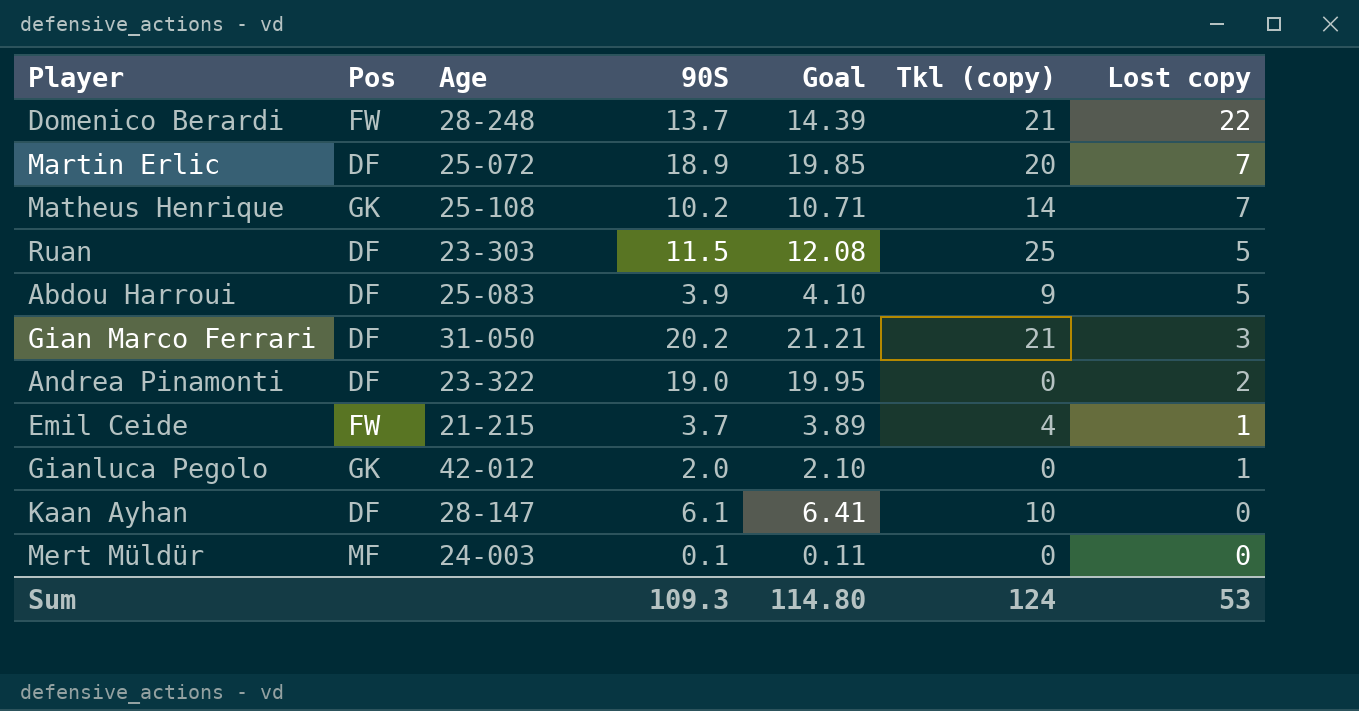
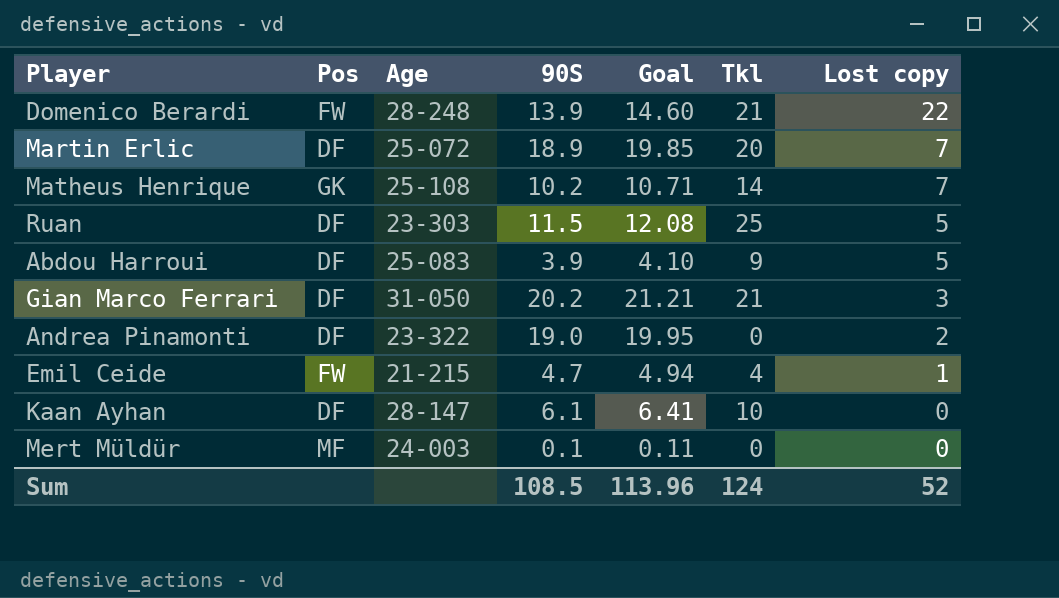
column name: Tkl (copy) -> Tkl
row Gianluca Pegolo: GK | 42-012 | 2.0 | 2.10 | 0 | 1 -> none
Domenico Berardi | 90S: 13.7 -> 13.9
Domenico Berardi | Goal: 14.39 -> 14.60
Emil Ceide | 90S: 3.7 -> 4.7
Emil Ceide | Goal: 3.89 -> 4.94
Sum | 90S: 109.3 -> 108.5
Sum | Goal: 114.80 -> 113.96
Sum | Lost copy: 53 -> 52

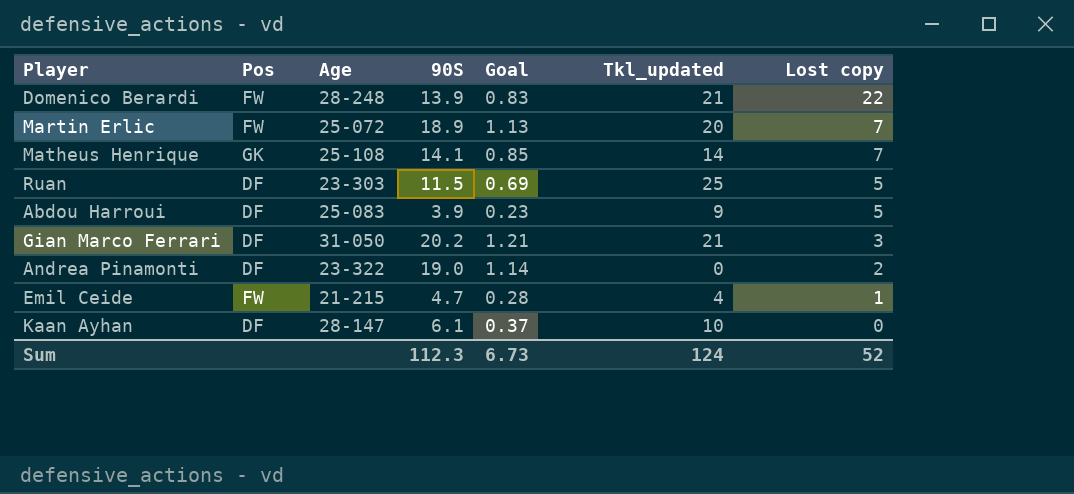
column Goal | formula: [90S] * 1.05 -> [90S] * 0.06
column name: Tkl -> Tkl_updated
row Mert Müldür: MF | 24-003 | 0.1 | 0.11 | 0 | 0 -> none
Martin Erlic | Pos: DF -> FW
Matheus Henrique | 90S: 10.2 -> 14.1
Sum | 90S: 108.5 -> 112.3
Sum | Goal: 113.96 -> 6.73

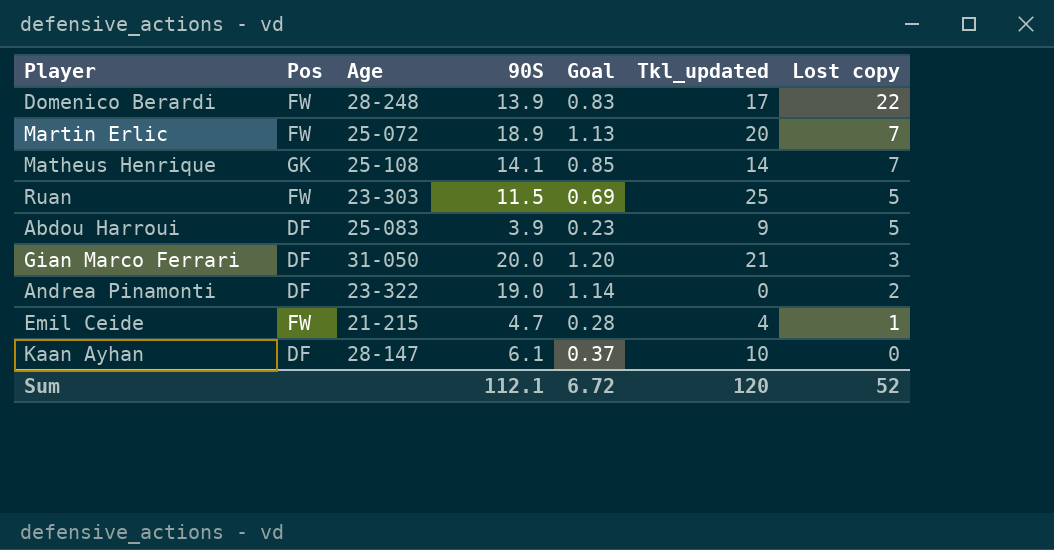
Domenico Berardi | Tkl_updated: 21 -> 17
Ruan | Pos: DF -> FW
Gian Marco Ferrari | 90S: 20.2 -> 20.0
Gian Marco Ferrari | Goal: 1.21 -> 1.20
Sum | 90S: 112.3 -> 112.1
Sum | Goal: 6.73 -> 6.72
Sum | Tkl_updated: 124 -> 120

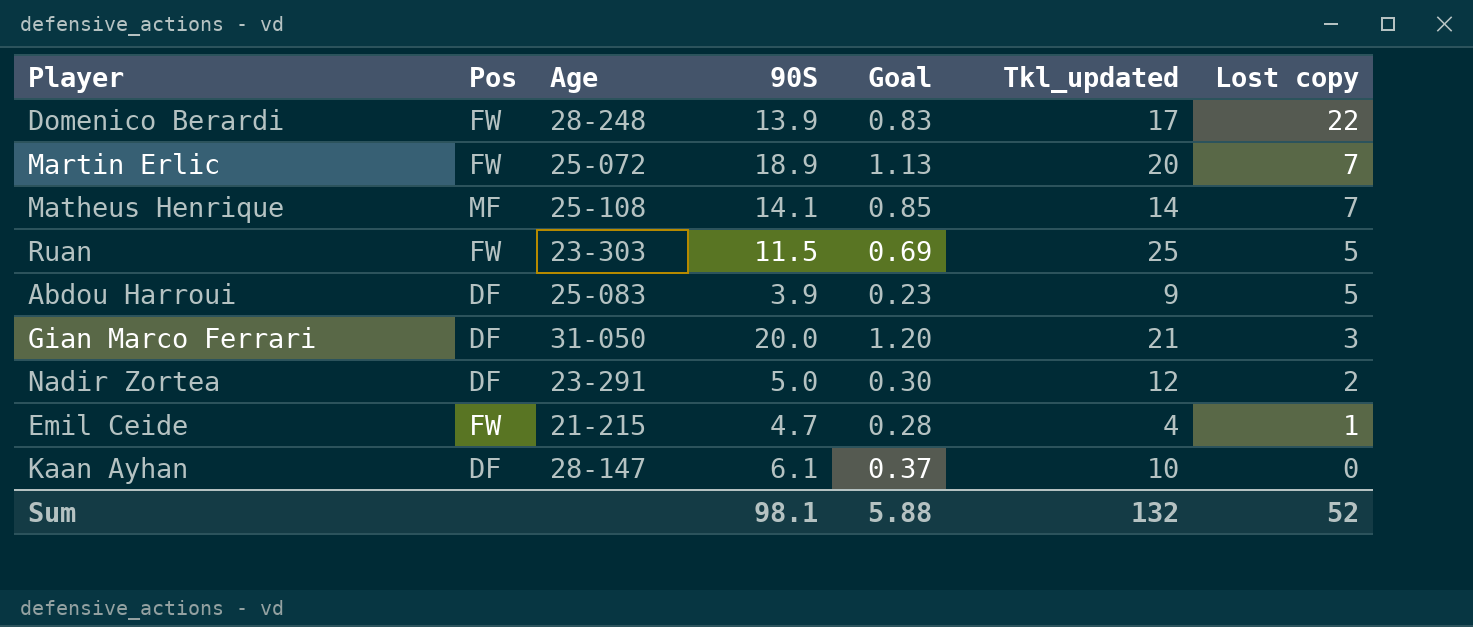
row Andrea Pinamonti: DF | 23-322 | 19.0 | 1.14 | 0 | 2 -> none
Matheus Henrique | Pos: GK -> MF
row Nadir Zortea: none -> DF | 23-291 | 5.0 | 0.30 | 12 | 2
Sum | 90S: 112.1 -> 98.1
Sum | Goal: 6.72 -> 5.88
Sum | Tkl_updated: 120 -> 132

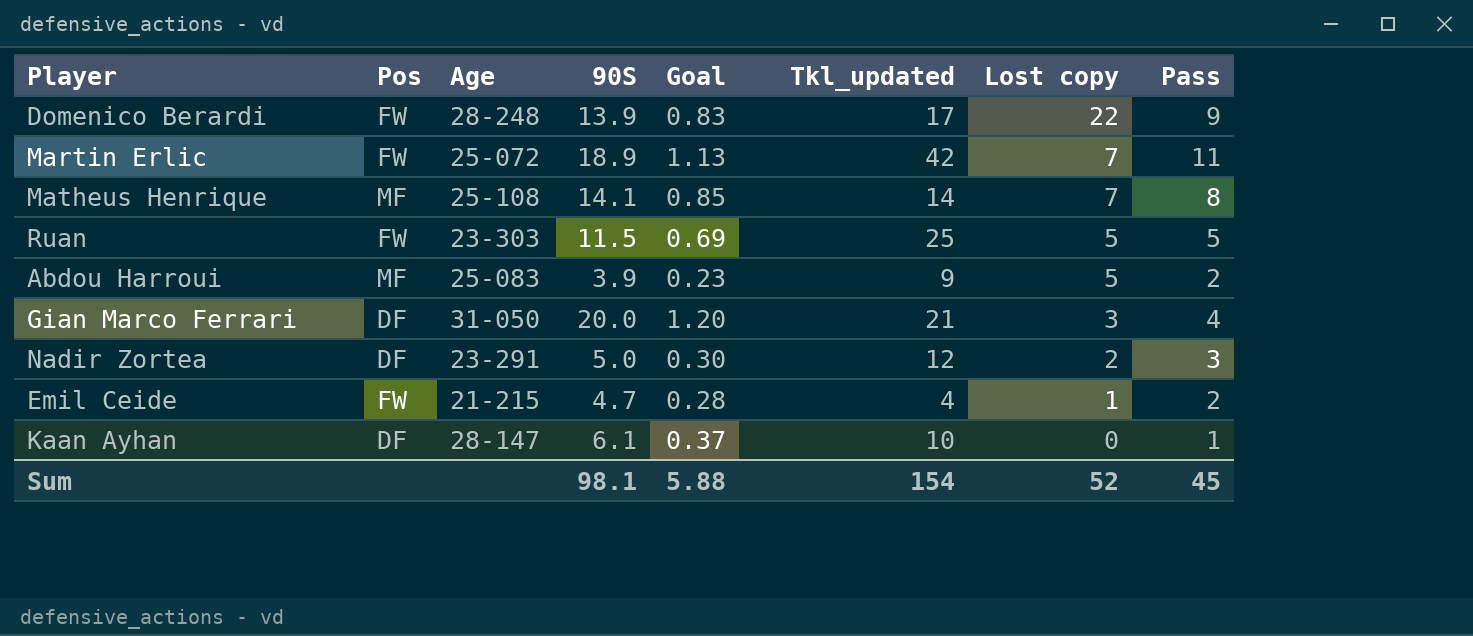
column Pass | position: none -> 8
Martin Erlic | Tkl_updated: 20 -> 42
Abdou Harroui | Pos: DF -> MF
Sum | Tkl_updated: 132 -> 154

